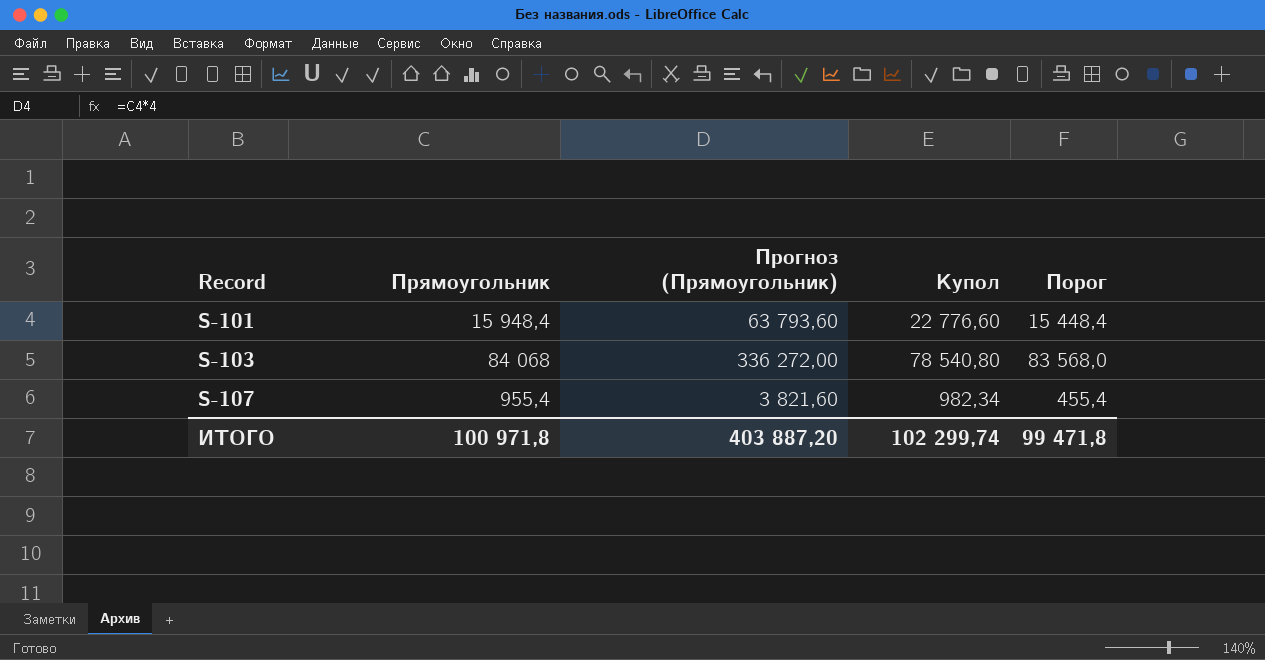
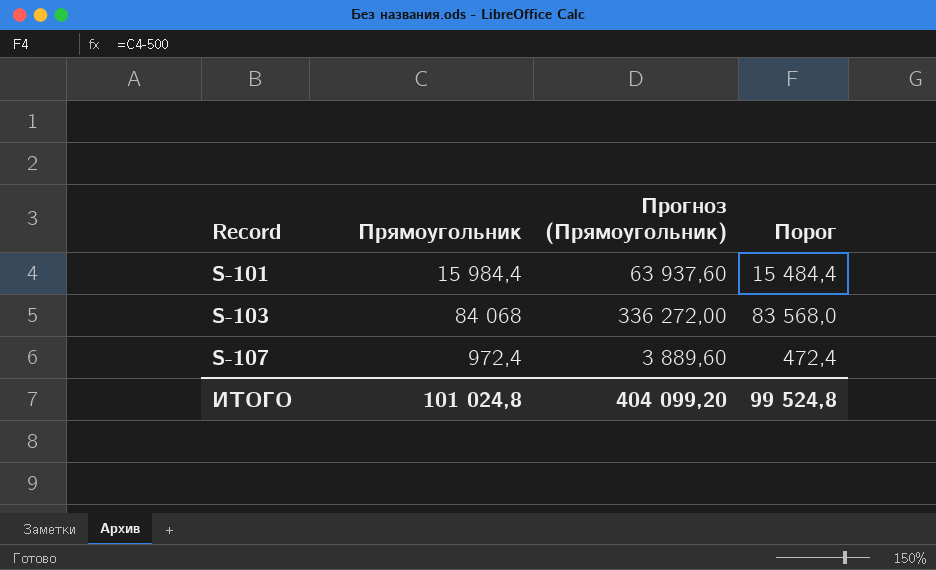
column Купол | position: 4 -> none
S-101 | Прямоугольник: 15 948,4 -> 15 984,4
S-101 | Прогноз (Прямоугольник): 63 793,60 -> 63 937,60
S-101 | Порог: 15 448,4 -> 15 484,4
S-107 | Прямоугольник: 955,4 -> 972,4
S-107 | Прогноз (Прямоугольник): 3 821,60 -> 3 889,60
S-107 | Порог: 455,4 -> 472,4
ИТОГО | Прямоугольник: 100 971,8 -> 101 024,8
ИТОГО | Прогноз (Прямоугольник): 403 887,20 -> 404 099,20
ИТОГО | Порог: 99 471,8 -> 99 524,8

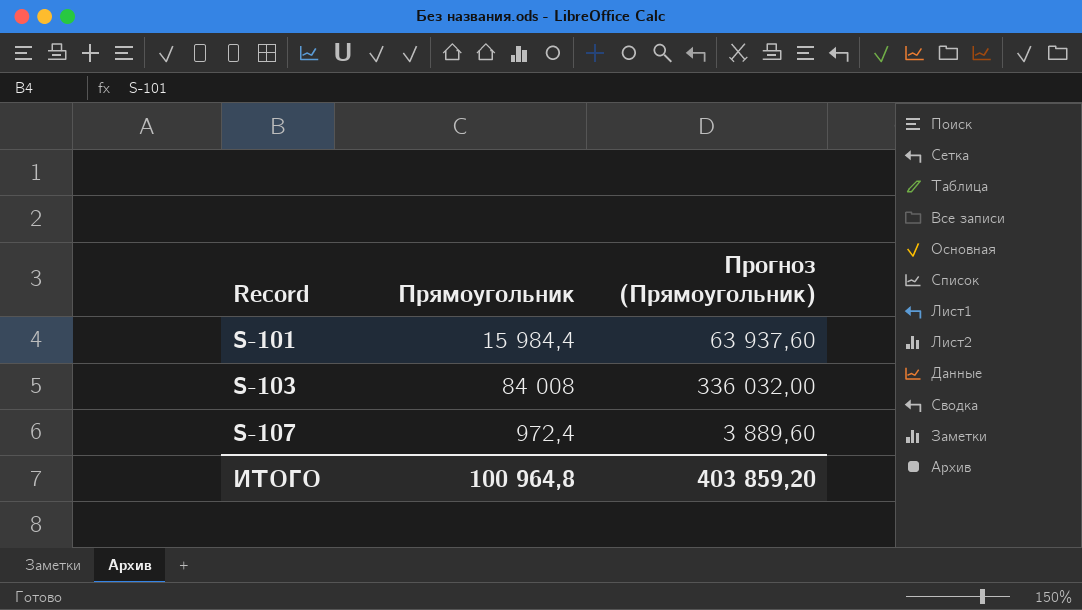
column Порог | formula: [Прямоугольник] - 500 -> none
S-103 | Прямоугольник: 84 068 -> 84 008
S-103 | Прогноз (Прямоугольник): 336 272,00 -> 336 032,00
ИТОГО | Прямоугольник: 101 024,8 -> 100 964,8
ИТОГО | Прогноз (Прямоугольник): 404 099,20 -> 403 859,20

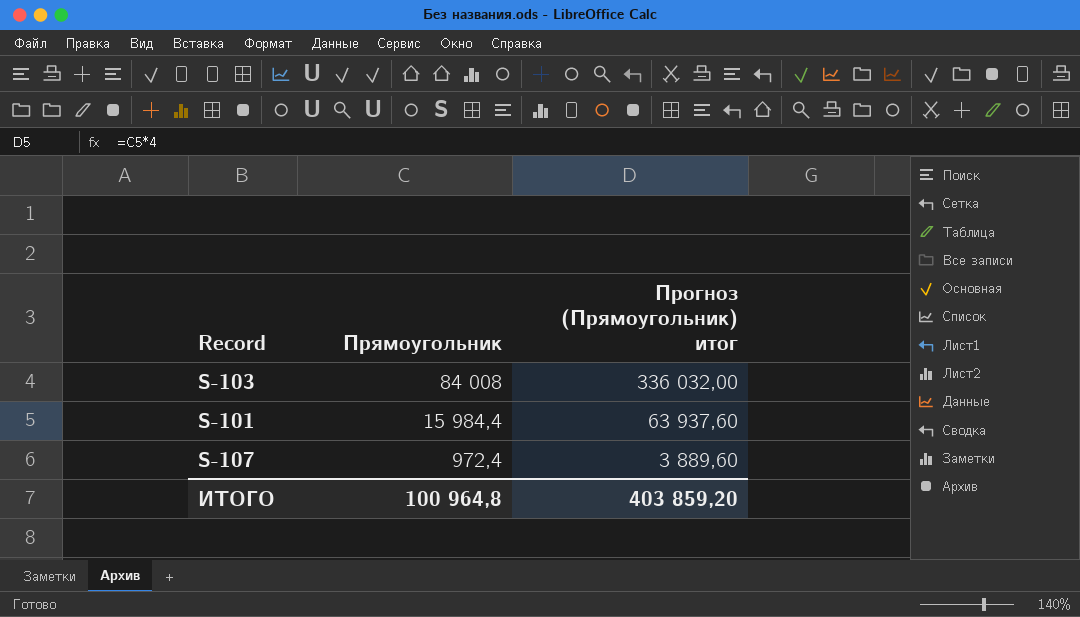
row order: Record ascending -> Прямоугольник descending
column name: Прогноз (Прямоугольник) -> Прогноз (Прямоугольник) итог

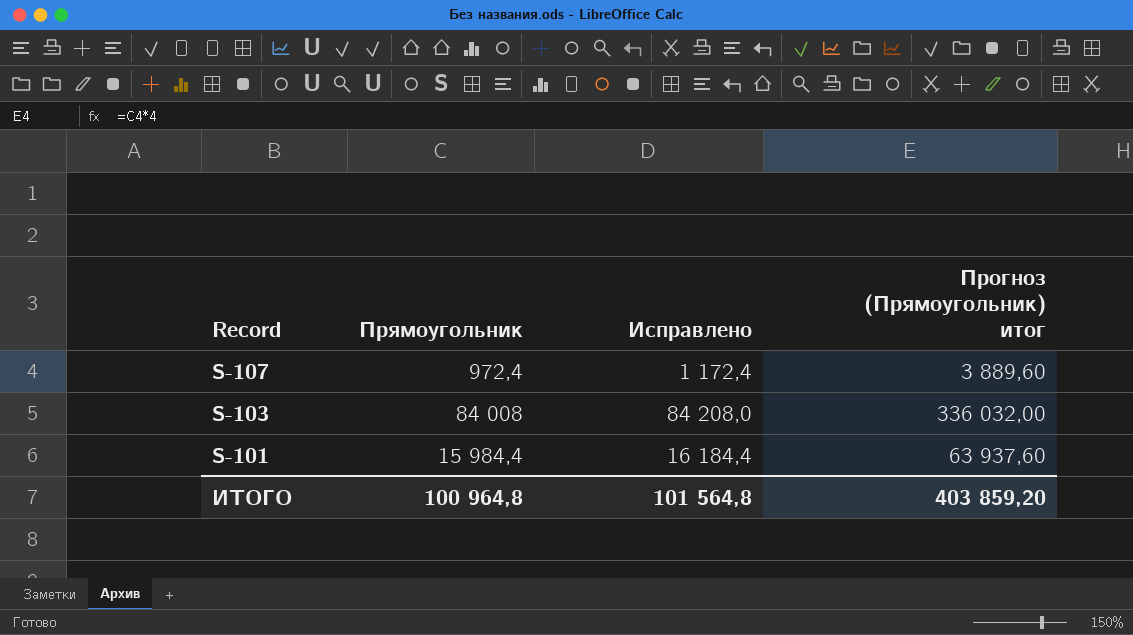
row order: Прямоугольник descending -> Record descending
column Исправлено | formula: none -> [Прямоугольник] + 200

